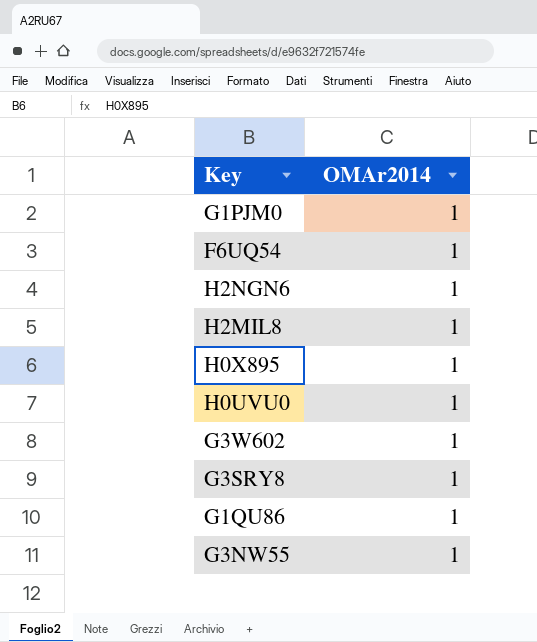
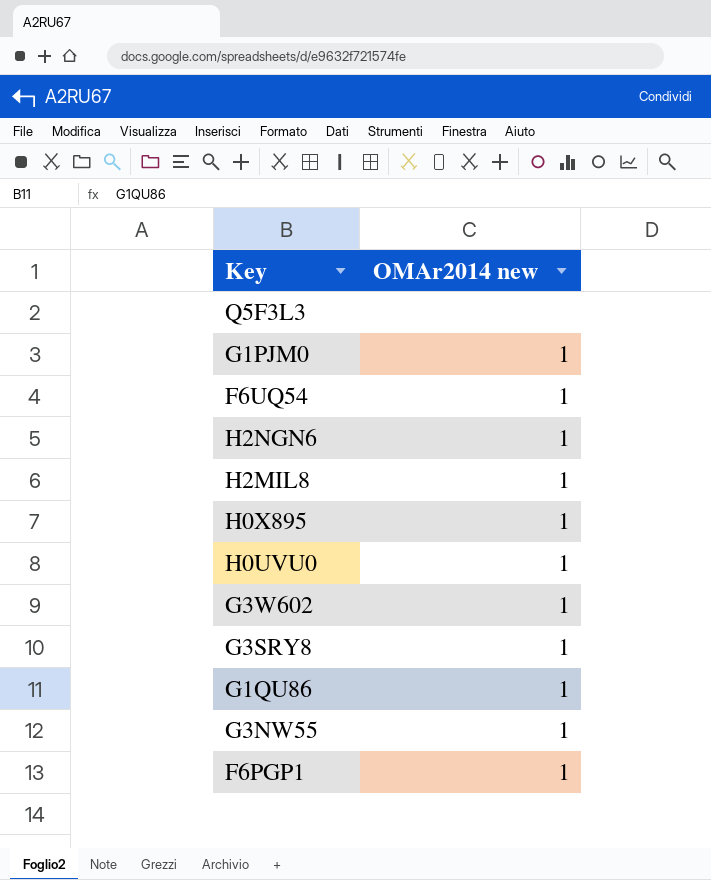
column name: OMAr2014 -> OMAr2014 new
row Q5F3L3: none -> none
row F6PGP1: none -> 1

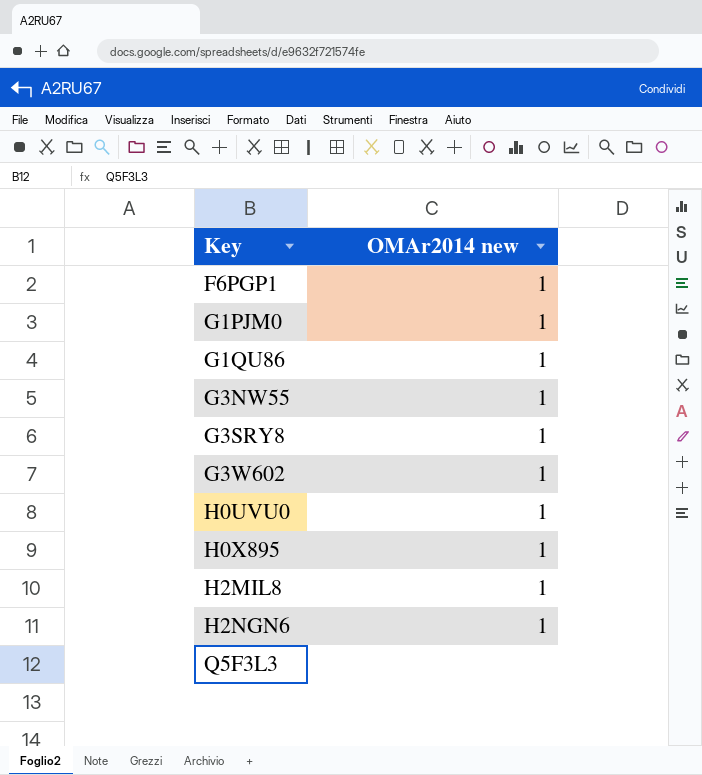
row order: none -> Key ascending
row F6UQ54: 1 -> none

